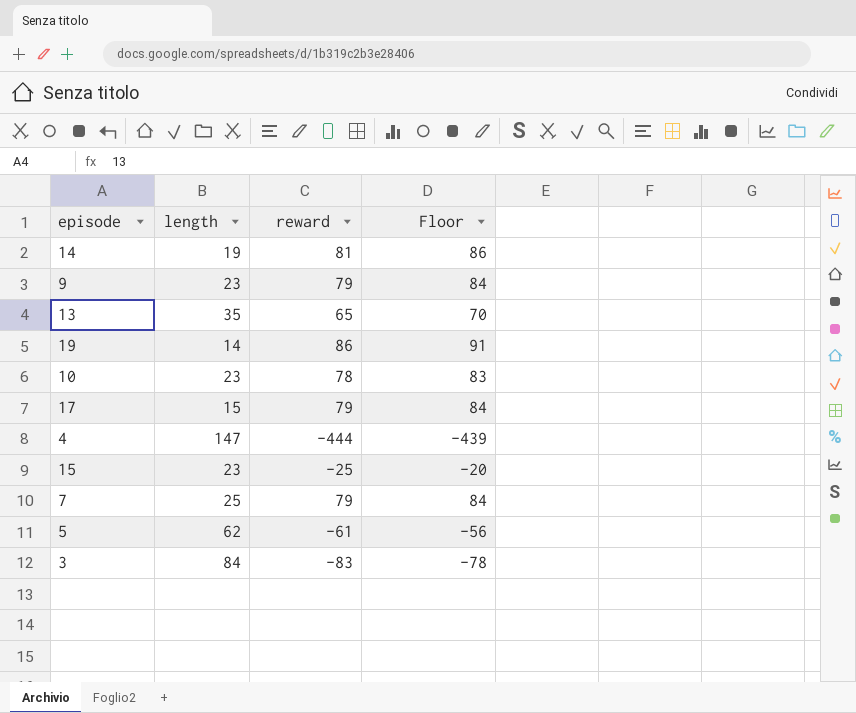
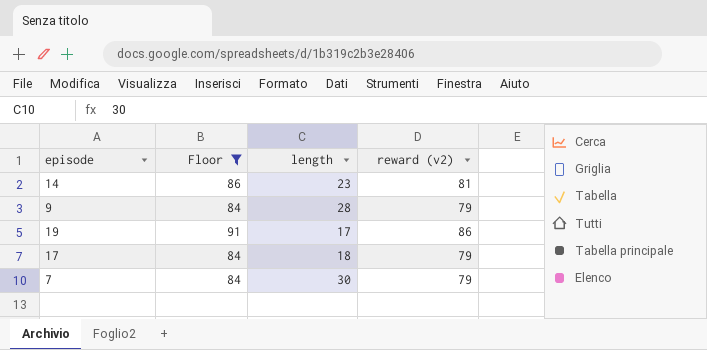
filter: none -> Floor >= 84
column Floor | position: 4 -> 2
column name: reward -> reward (v2)
14 | length: 19 -> 23
9 | length: 23 -> 28
19 | length: 14 -> 17
17 | length: 15 -> 18
7 | length: 25 -> 30

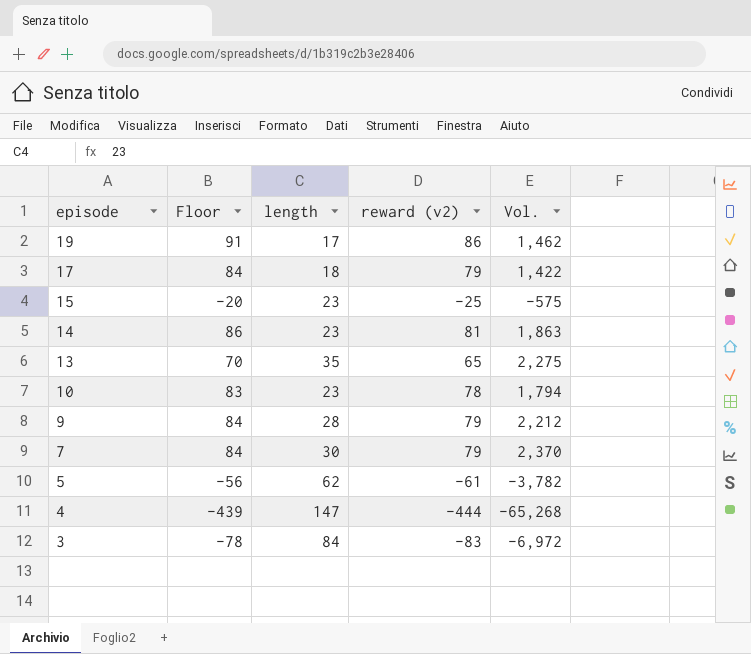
filter: Floor >= 84 -> none
row order: none -> episode descending
column Vol. | formula: none -> [length] * [reward (v2)]

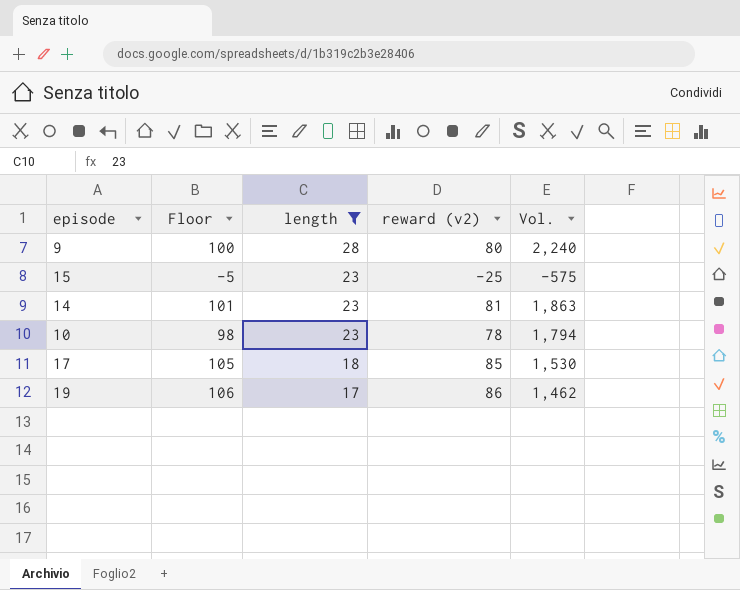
filter: none -> length <= 28
row order: episode descending -> length descending
column Floor | formula: [reward (v2)] + 5 -> [reward (v2)] + 20
9 | reward (v2): 79 -> 80
9 | Vol.: 2,212 -> 2,240
17 | reward (v2): 79 -> 85
17 | Vol.: 1,422 -> 1,530

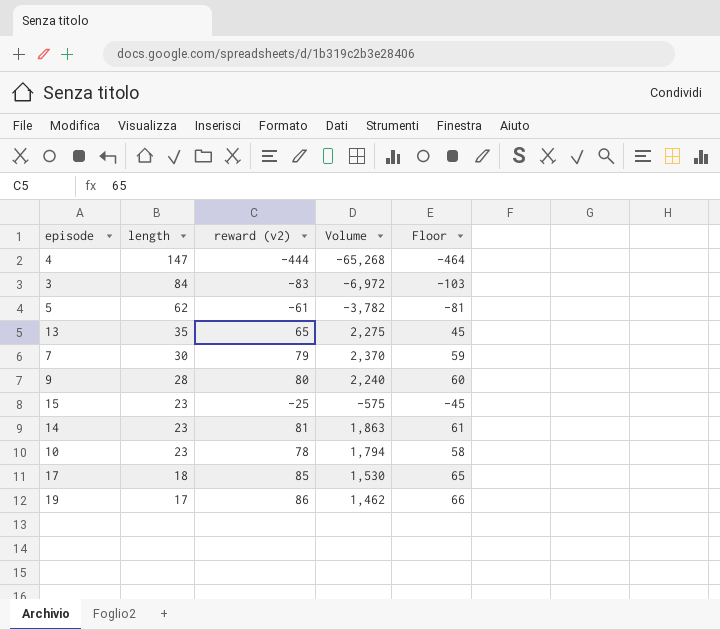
filter: length <= 28 -> none
column name: Vol. -> Volume
column Floor | formula: [reward (v2)] + 20 -> [reward (v2)] - 20
column Floor | position: 2 -> 5

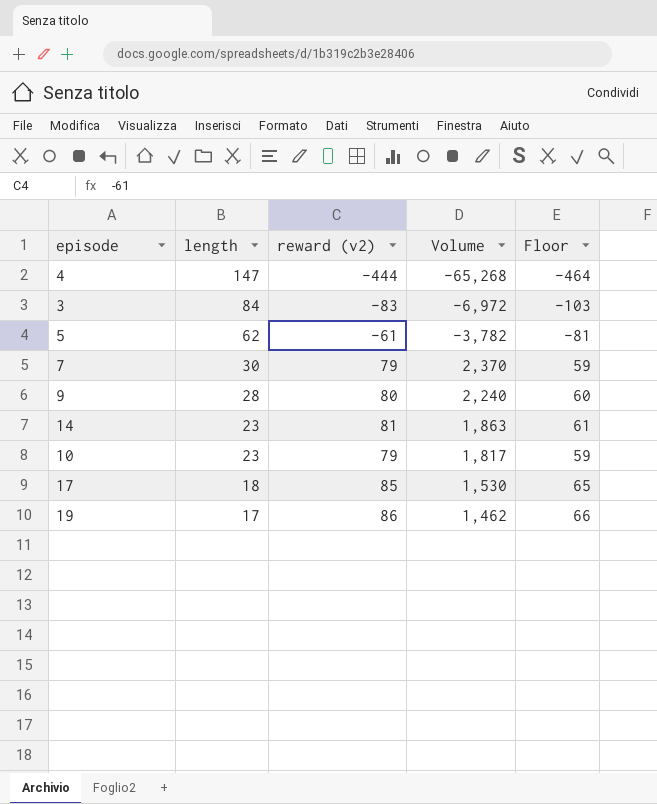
row 13: 35 | 65 | 2,275 | 45 -> none
row 15: 23 | -25 | -575 | -45 -> none
10 | reward (v2): 78 -> 79
10 | Volume: 1,794 -> 1,817
10 | Floor: 58 -> 59

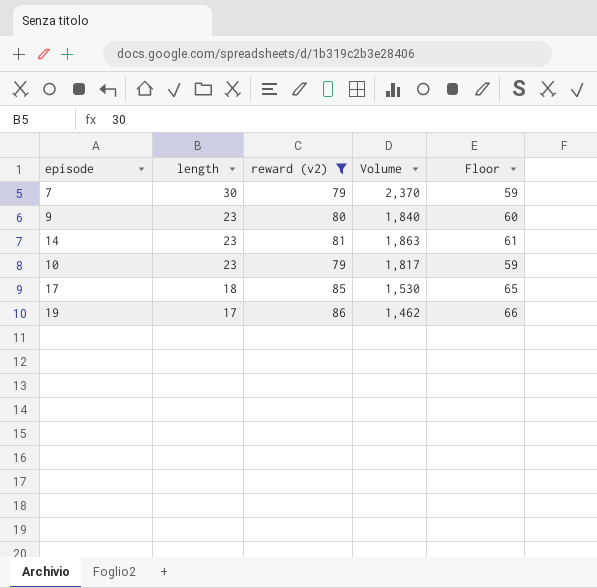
filter: none -> reward (v2) >= 79
9 | length: 28 -> 23
9 | Volume: 2,240 -> 1,840

